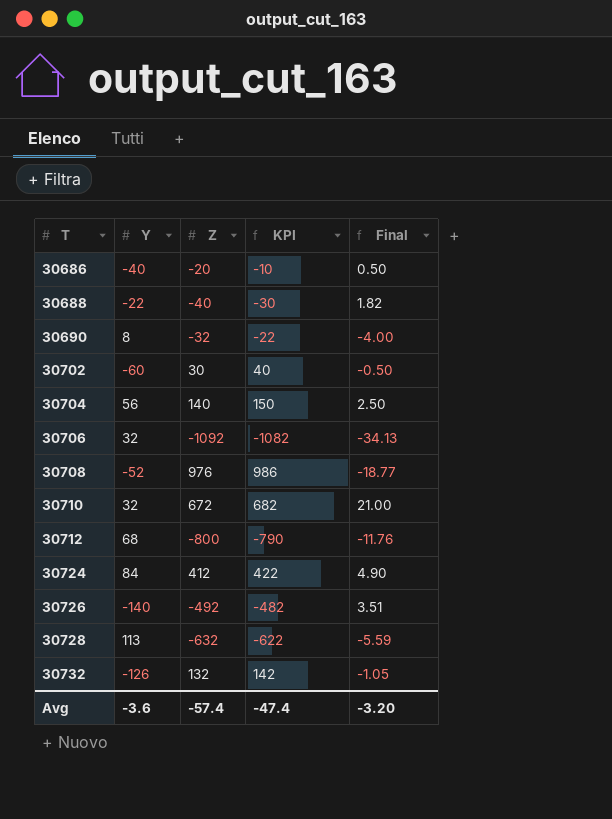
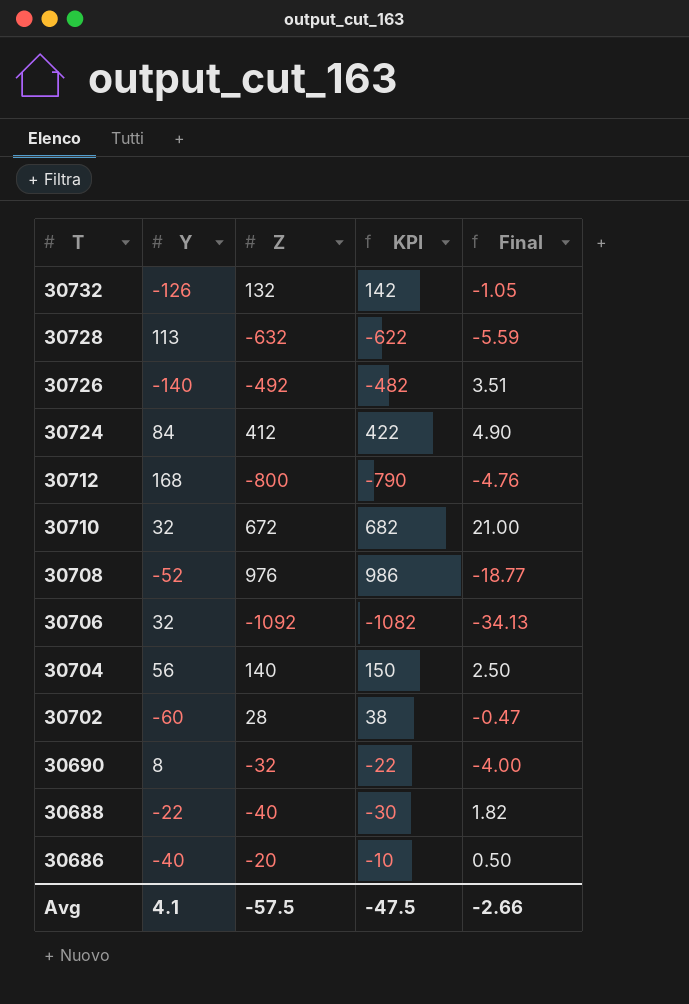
row order: T ascending -> T descending
30712 | Y: 68 -> 168
30712 | Final: -11.76 -> -4.76
30702 | Z: 30 -> 28
30702 | KPI: 40 -> 38
30702 | Final: -0.50 -> -0.47
Avg | Y: -3.6 -> 4.1
Avg | Z: -57.4 -> -57.5
Avg | KPI: -47.4 -> -47.5
Avg | Final: -3.20 -> -2.66

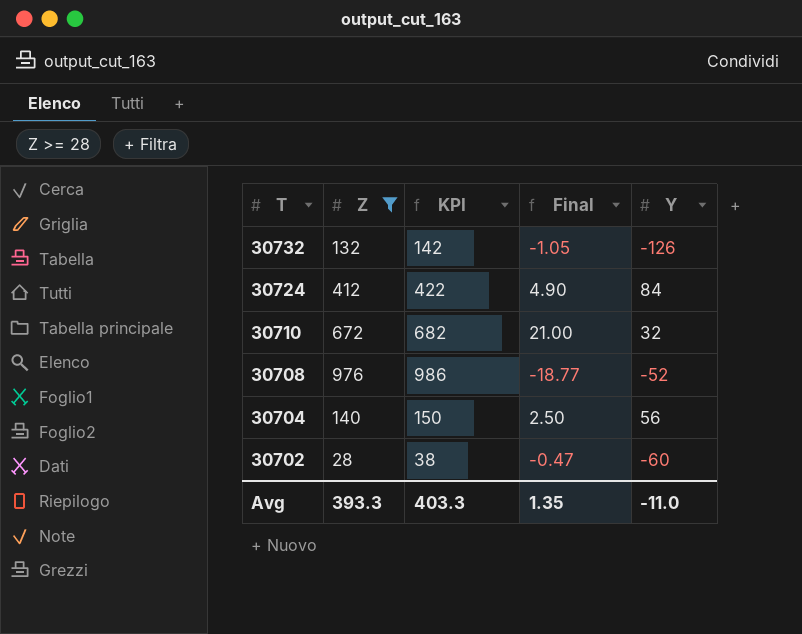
filter: none -> Z >= 28
column Y | position: 2 -> 5
Avg | Z: -57.5 -> 393.3
Avg | KPI: -47.5 -> 403.3
Avg | Final: -2.66 -> 1.35
Avg | Y: 4.1 -> -11.0

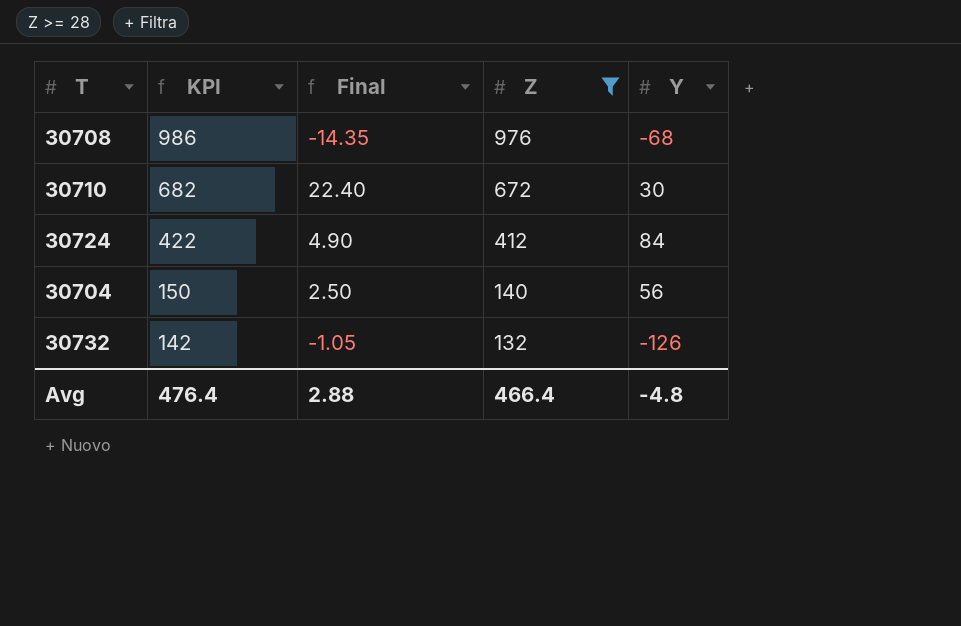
row order: T descending -> KPI descending
column Z | position: 2 -> 4
row 30702: 28 | 38 | -0.47 | -60 -> none
30708 | Final: -18.77 -> -14.35
30708 | Y: -52 -> -68
30710 | Final: 21.00 -> 22.40
30710 | Y: 32 -> 30
Avg | KPI: 403.3 -> 476.4
Avg | Final: 1.35 -> 2.88
Avg | Z: 393.3 -> 466.4
Avg | Y: -11.0 -> -4.8

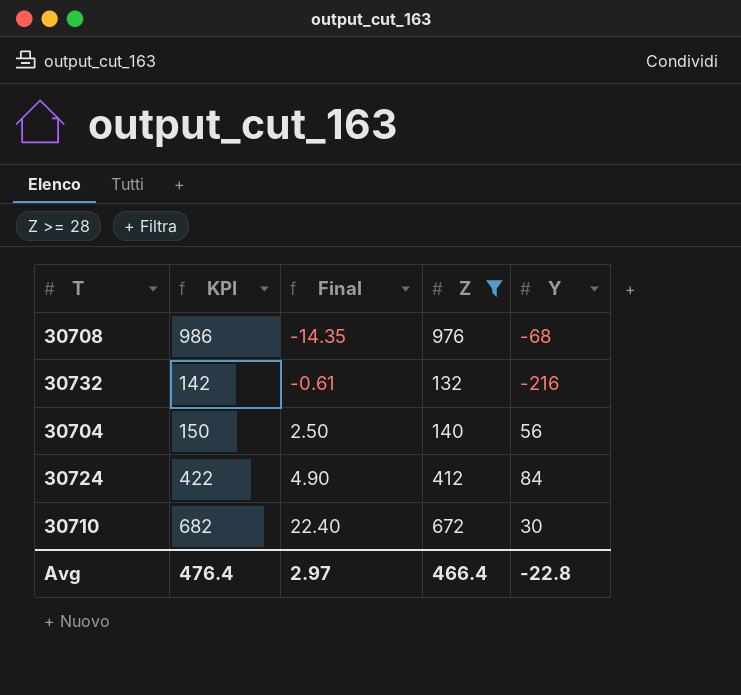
row order: KPI descending -> Final ascending
30732 | Final: -1.05 -> -0.61
30732 | Y: -126 -> -216
Avg | Final: 2.88 -> 2.97
Avg | Y: -4.8 -> -22.8

